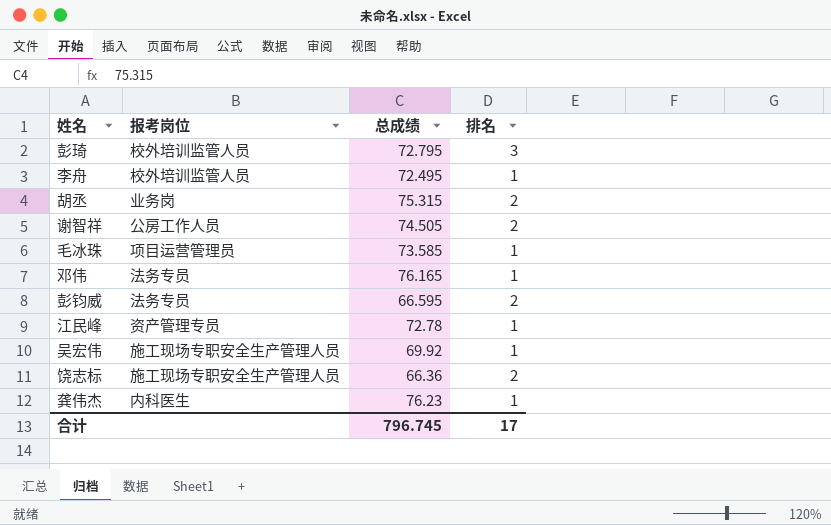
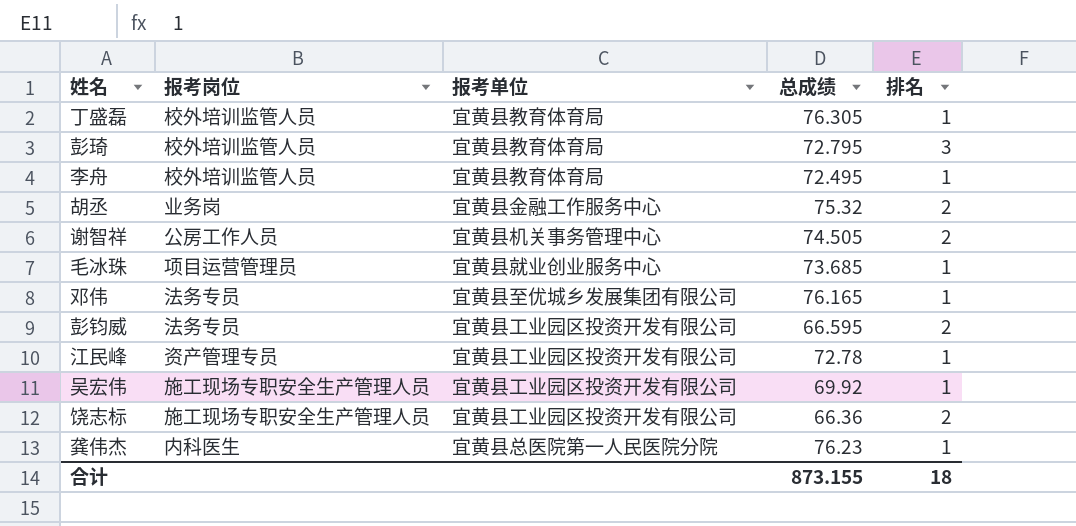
column 报考单位 | position: none -> 3
row 丁盛磊: none -> 校外培训监管人员 | 宜黄县教育体育局 | 76.305 | 1
胡丞 | 总成绩: 75.315 -> 75.32
毛冰珠 | 总成绩: 73.585 -> 73.685
合计 | 总成绩: 796.745 -> 873.155
合计 | 排名: 17 -> 18

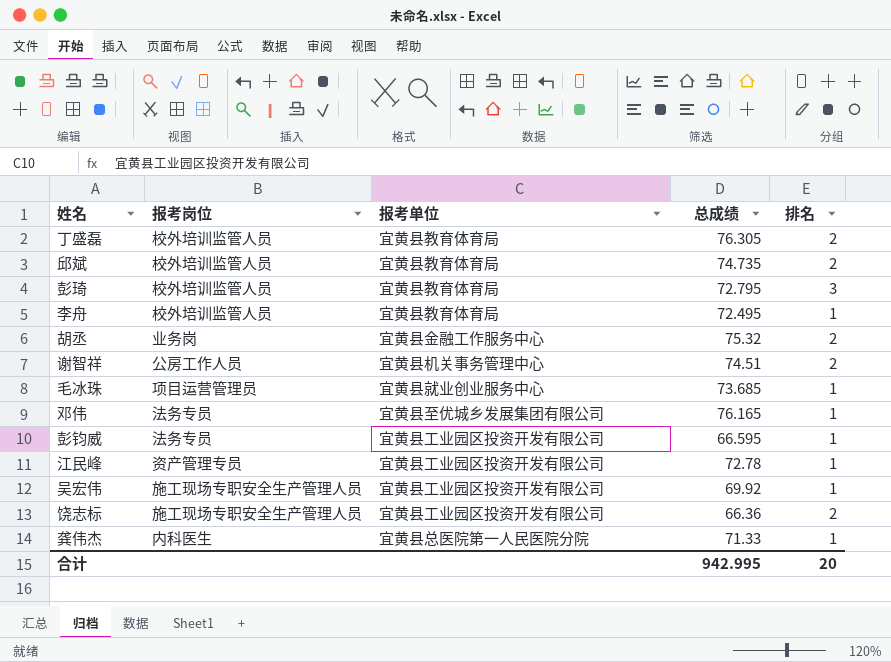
丁盛磊 | 排名: 1 -> 2
row 邱斌: none -> 校外培训监管人员 | 宜黄县教育体育局 | 74.735 | 2
谢智祥 | 总成绩: 74.505 -> 74.51
彭钧威 | 排名: 2 -> 1
龚伟杰 | 总成绩: 76.23 -> 71.33
合计 | 总成绩: 873.155 -> 942.995
合计 | 排名: 18 -> 20

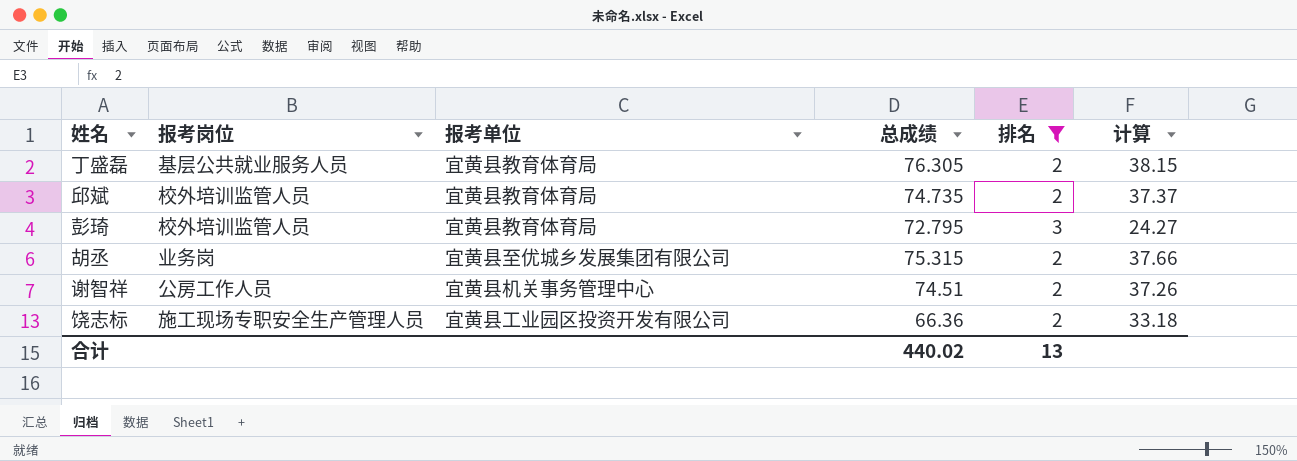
filter: none -> 排名 != 1
column 计算 | formula: none -> [总成绩] / [排名]
丁盛磊 | 报考岗位: 校外培训监管人员 -> 基层公共就业服务人员
胡丞 | 报考单位: 宜黄县金融工作服务中心 -> 宜黄县至优城乡发展集团有限公司
胡丞 | 总成绩: 75.32 -> 75.315
合计 | 总成绩: 942.995 -> 440.02
合计 | 排名: 20 -> 13

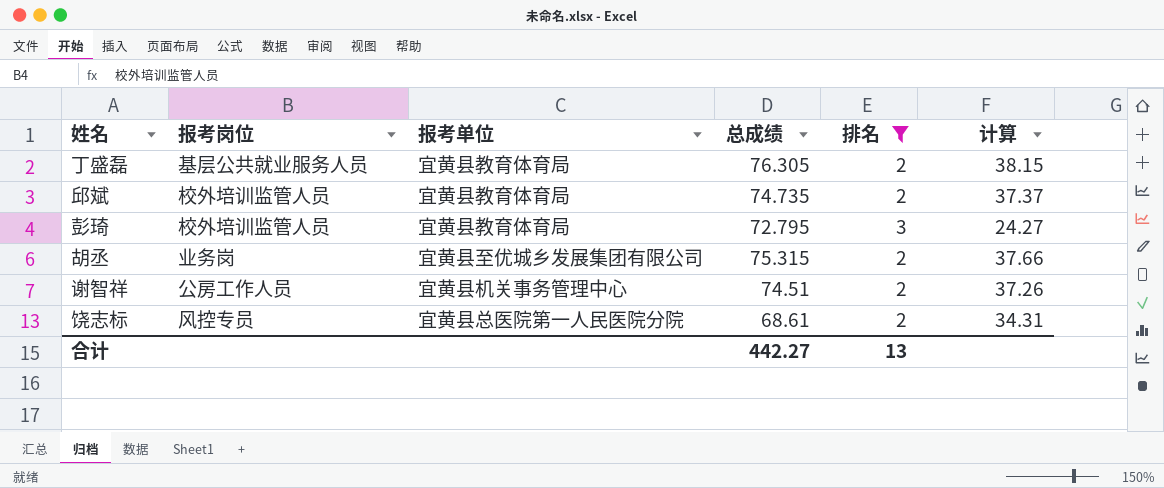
饶志标 | 报考岗位: 施工现场专职安全生产管理人员 -> 风控专员
饶志标 | 报考单位: 宜黄县工业园区投资开发有限公司 -> 宜黄县总医院第一人民医院分院
饶志标 | 总成绩: 66.36 -> 68.61
饶志标 | 计算: 33.18 -> 34.31
合计 | 总成绩: 440.02 -> 442.27

